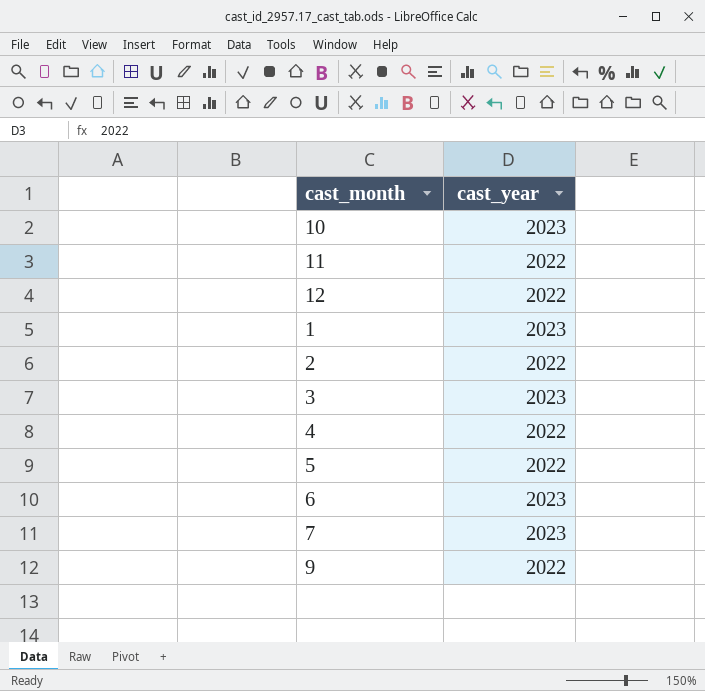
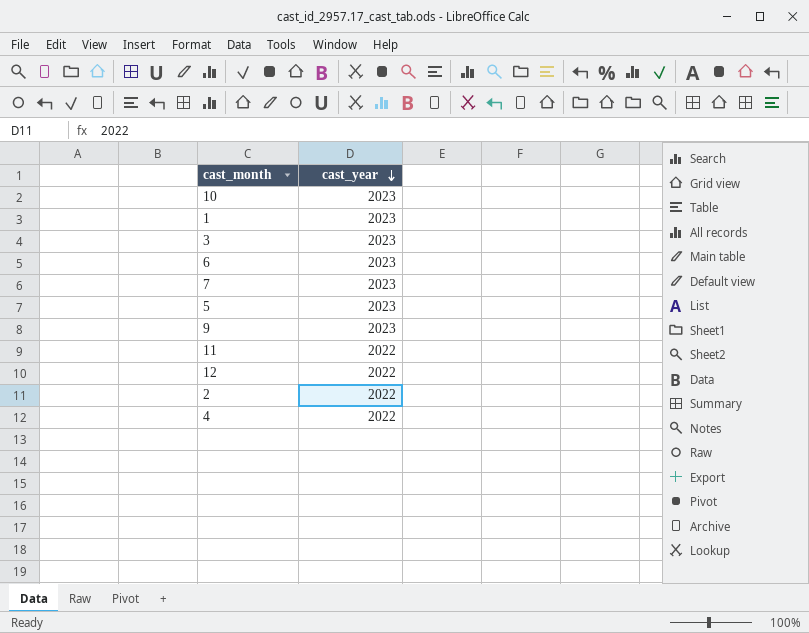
row order: none -> cast_year descending
5 | cast_year: 2022 -> 2023
9 | cast_year: 2022 -> 2023

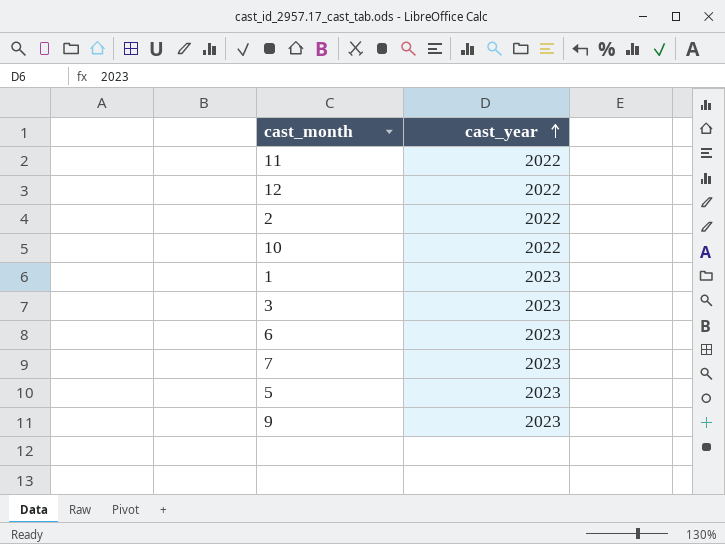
row order: cast_year descending -> cast_year ascending
row 4: 2022 -> none
10 | cast_year: 2023 -> 2022

